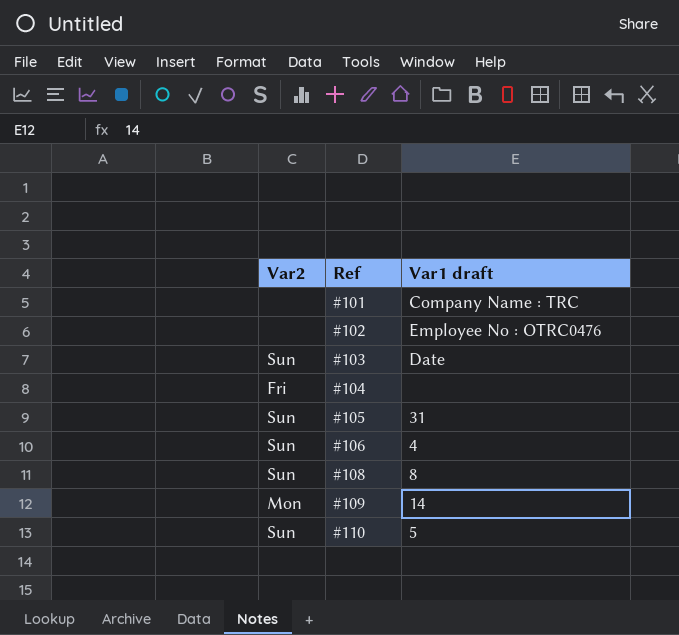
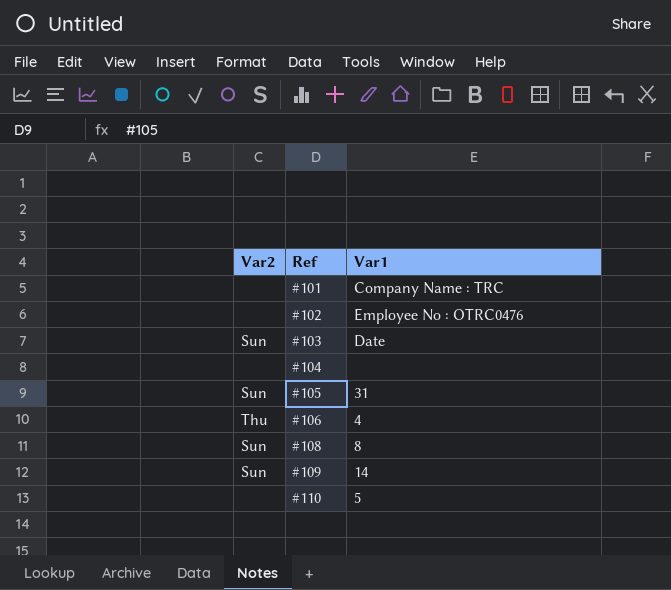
column name: Var1 draft -> Var1
#104 | Var2: Fri -> none
#106 | Var2: Sun -> Thu
#109 | Var2: Mon -> Sun
#110 | Var2: Sun -> none

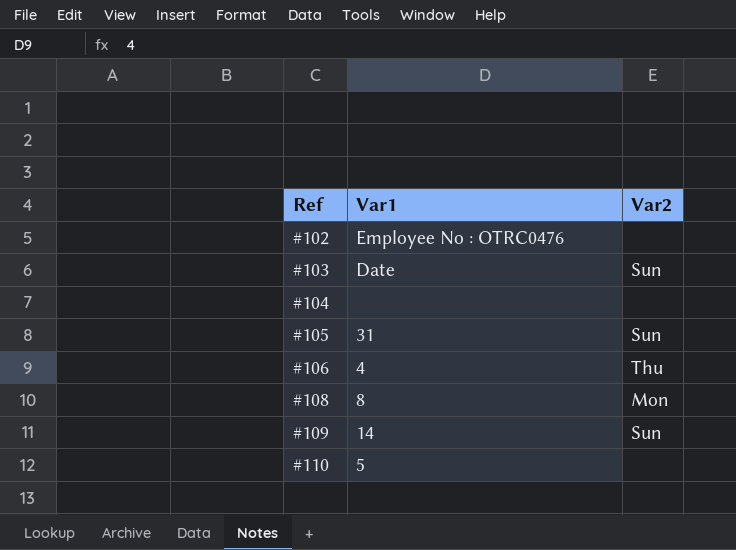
column Var2 | position: 1 -> 3
row #101: none | Company Name : TRC -> none
#108 | Var2: Sun -> Mon

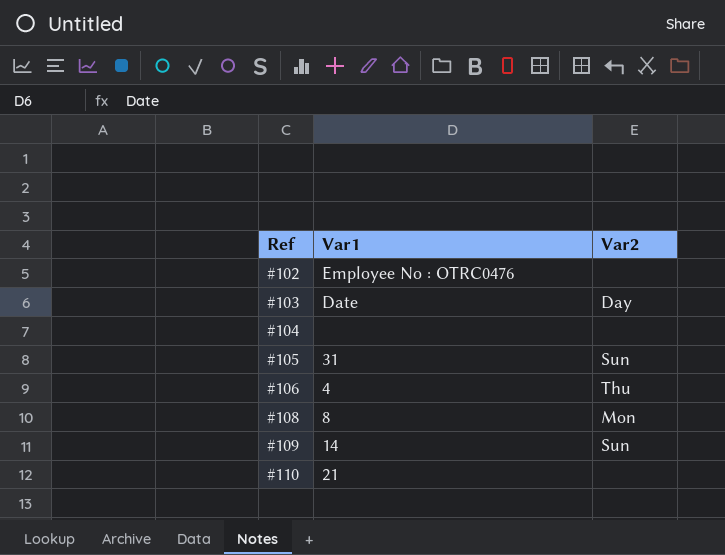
#103 | Var2: Sun -> Day
#110 | Var1: 5 -> 21

